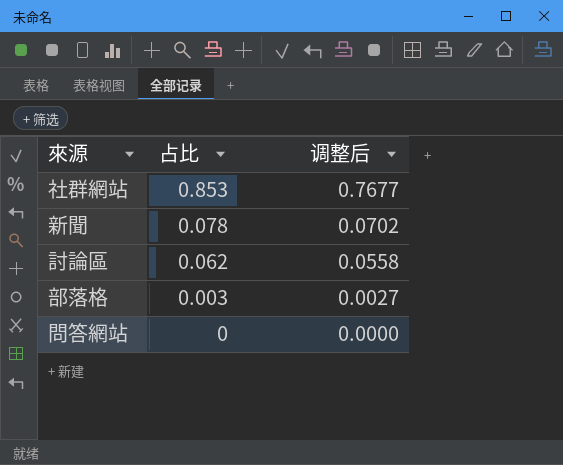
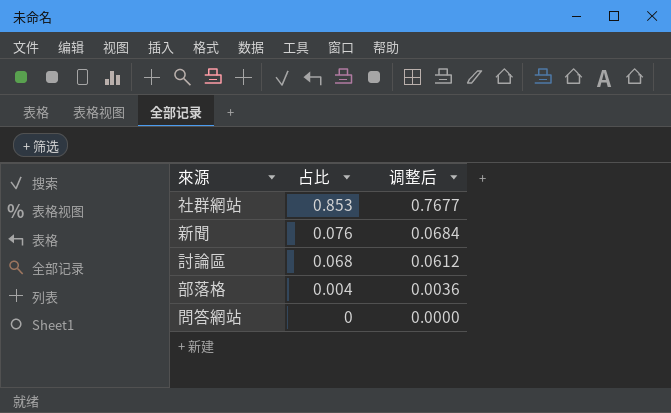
新聞 | 占比: 0.078 -> 0.076
新聞 | 调整后: 0.0702 -> 0.0684
討論區 | 占比: 0.062 -> 0.068
討論區 | 调整后: 0.0558 -> 0.0612
部落格 | 占比: 0.003 -> 0.004
部落格 | 调整后: 0.0027 -> 0.0036

